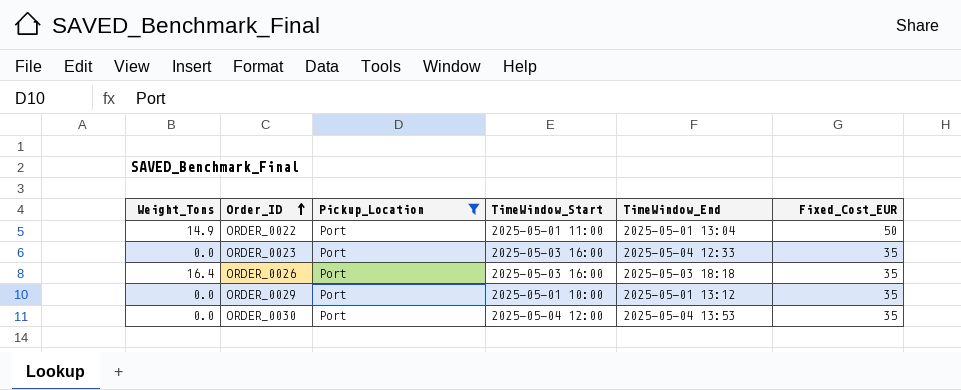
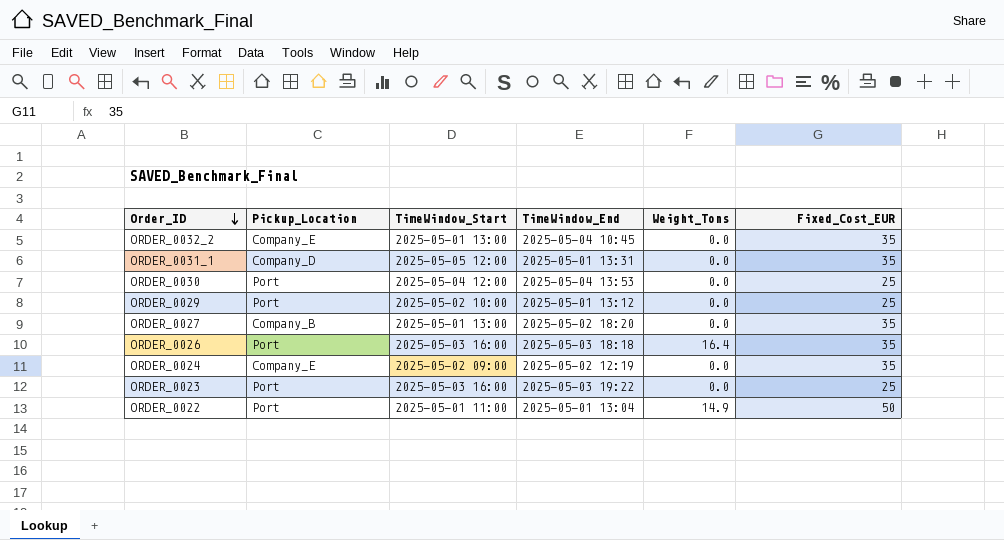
filter: Pickup_Location = Port -> none
row order: Order_ID ascending -> Order_ID descending
column Weight_Tons | position: 1 -> 5
ORDER_0030 | Fixed_Cost_EUR: 35 -> 25
ORDER_0029 | TimeWindow_Start: 2025-05-01 10:00 -> 2025-05-02 10:00
ORDER_0029 | Fixed_Cost_EUR: 35 -> 25
ORDER_0023 | TimeWindow_End: 2025-05-04 12:33 -> 2025-05-03 19:22
ORDER_0023 | Fixed_Cost_EUR: 35 -> 25

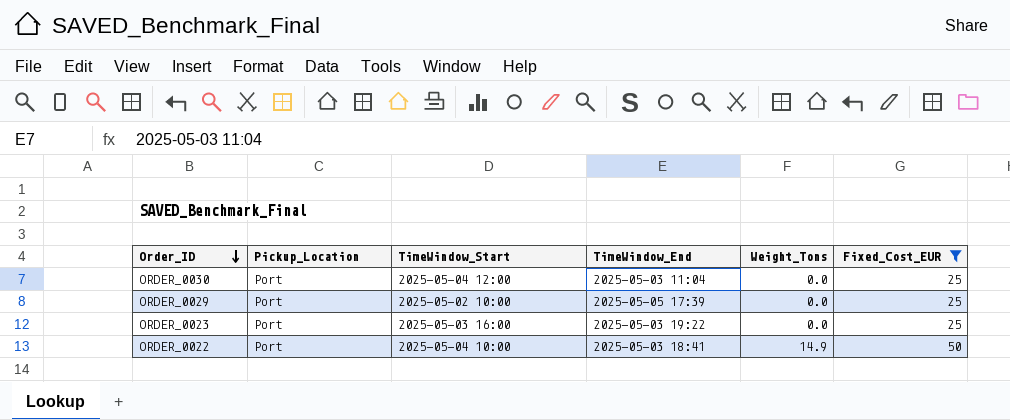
filter: none -> Fixed_Cost_EUR != 35
ORDER_0030 | TimeWindow_End: 2025-05-04 13:53 -> 2025-05-03 11:04
ORDER_0029 | TimeWindow_End: 2025-05-01 13:12 -> 2025-05-05 17:39
ORDER_0022 | TimeWindow_Start: 2025-05-01 11:00 -> 2025-05-04 10:00
ORDER_0022 | TimeWindow_End: 2025-05-01 13:04 -> 2025-05-03 18:41

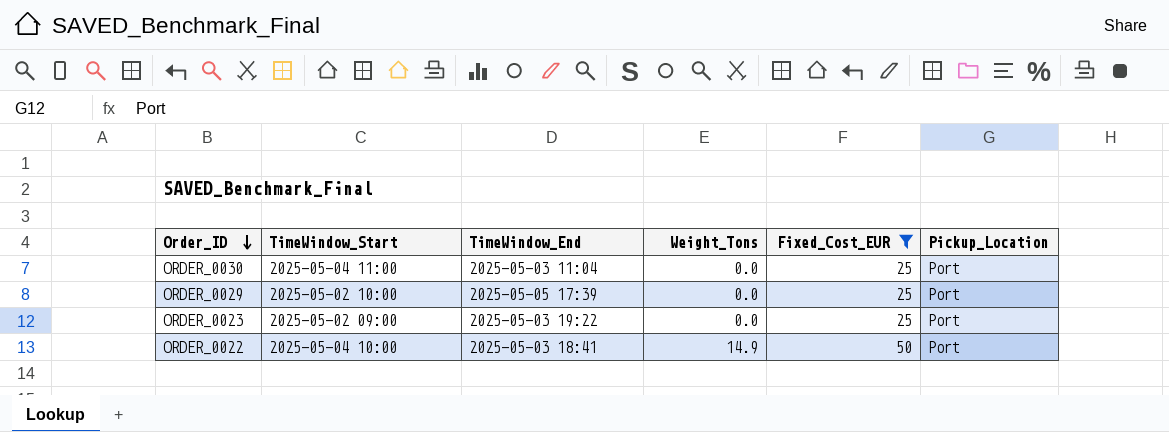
column Pickup_Location | position: 2 -> 6
ORDER_0030 | TimeWindow_Start: 2025-05-04 12:00 -> 2025-05-04 11:00
ORDER_0023 | TimeWindow_Start: 2025-05-03 16:00 -> 2025-05-02 09:00

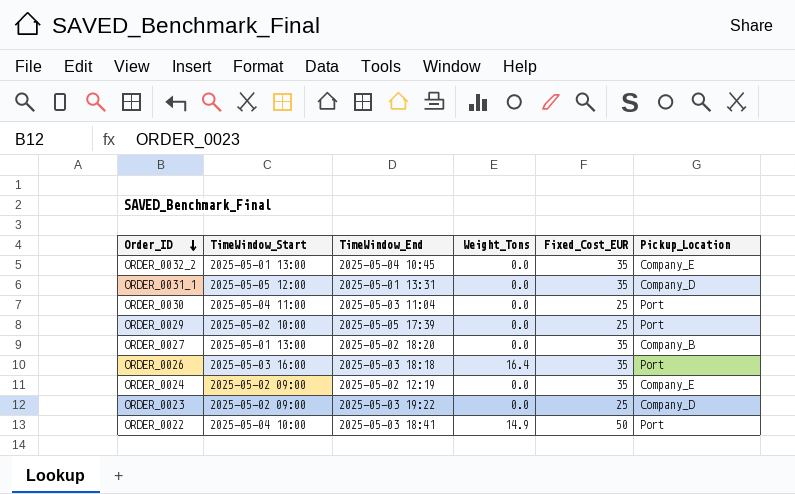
filter: Fixed_Cost_EUR != 35 -> none
ORDER_0023 | Pickup_Location: Port -> Company_D

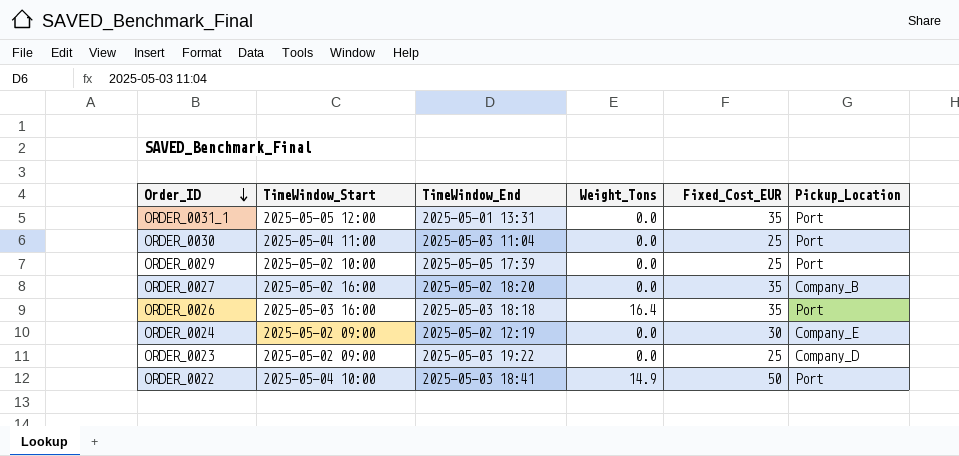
row ORDER_0032_2: 2025-05-01 13:00 | 2025-05-04 10:45 | 0.0 | 35 | Company_E -> none
ORDER_0031_1 | Pickup_Location: Company_D -> Port
ORDER_0027 | TimeWindow_Start: 2025-05-01 13:00 -> 2025-05-02 16:00
ORDER_0024 | Fixed_Cost_EUR: 35 -> 30

